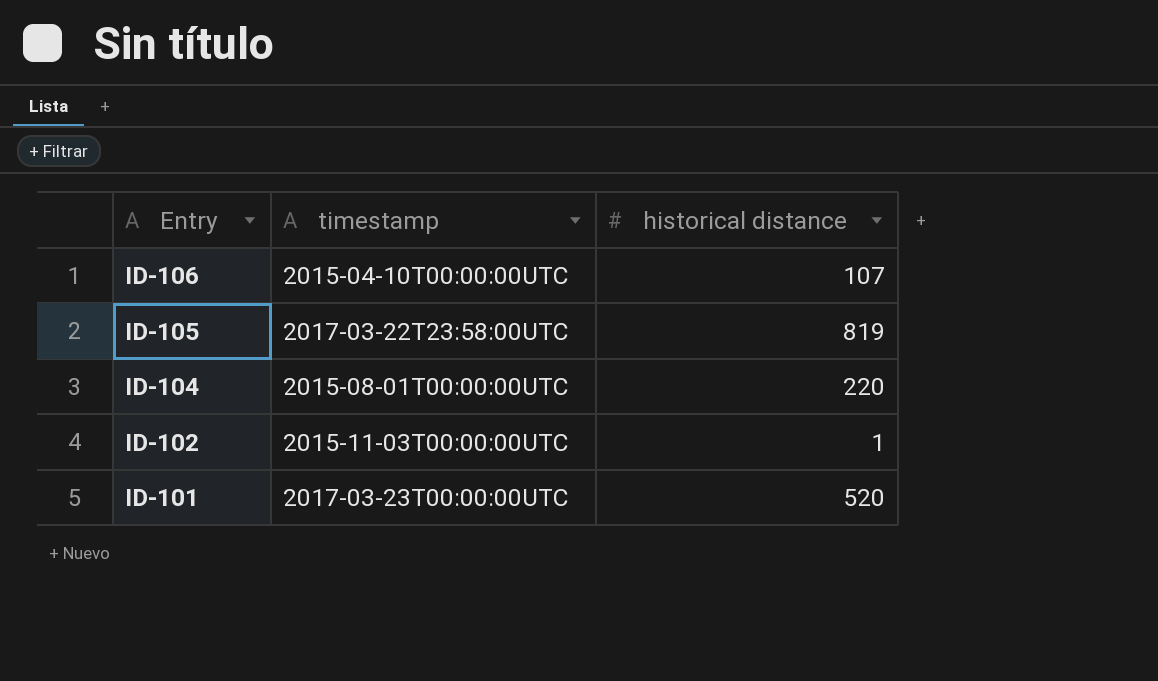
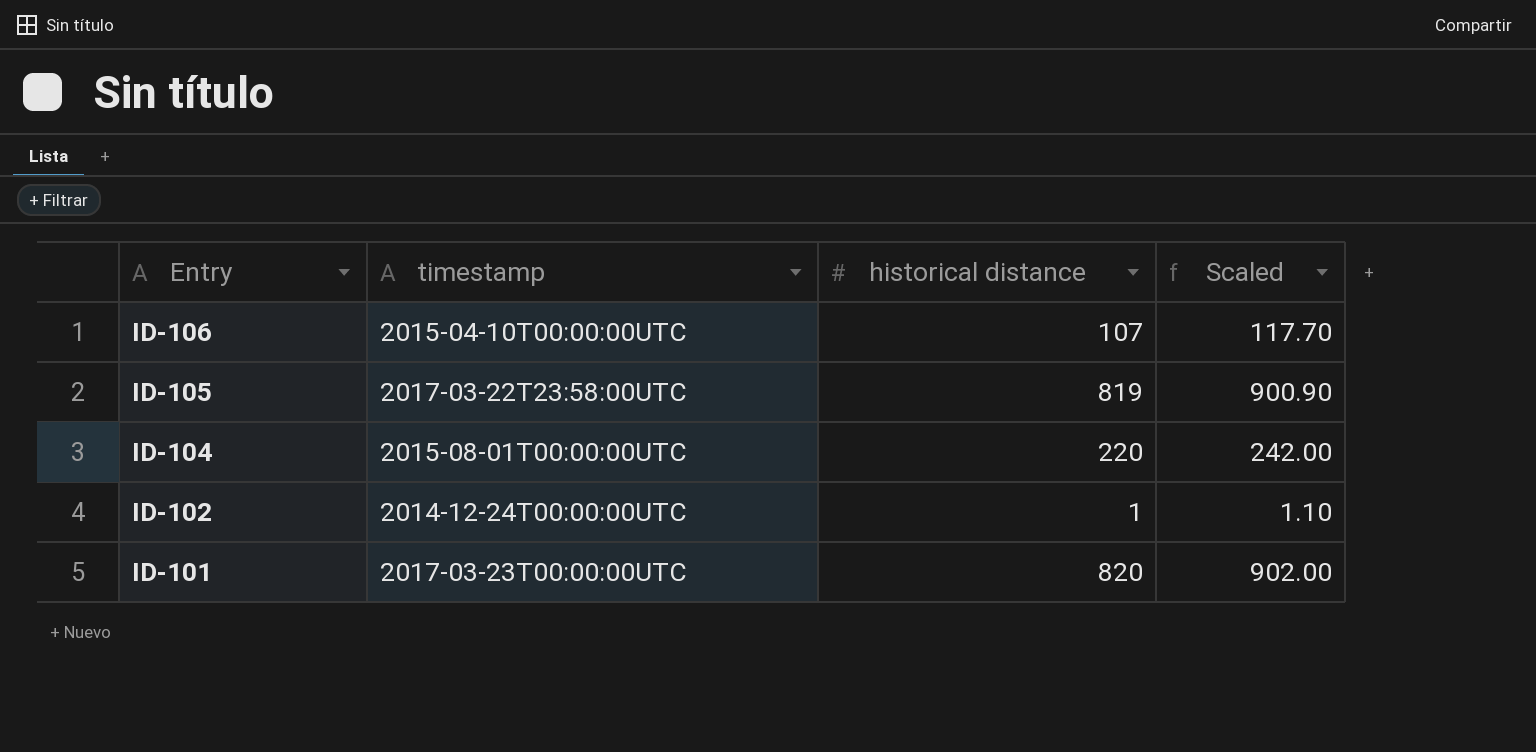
column Scaled | formula: none -> [historical distance] * 1.1
ID-102 | timestamp: 2015-11-03T00:00:00UTC -> 2014-12-24T00:00:00UTC
ID-101 | historical distance: 520 -> 820

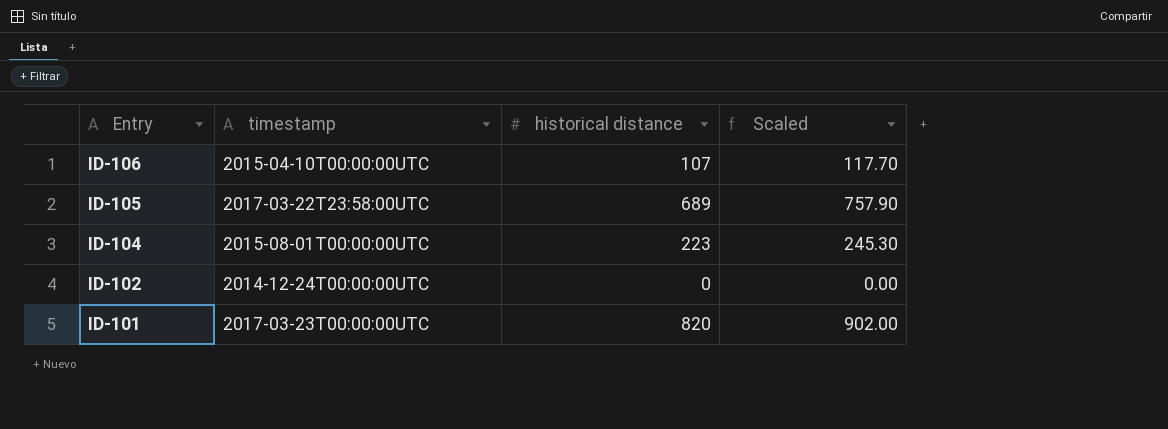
ID-105 | historical distance: 819 -> 689
ID-105 | Scaled: 900.90 -> 757.90
ID-104 | historical distance: 220 -> 223
ID-104 | Scaled: 242.00 -> 245.30
ID-102 | historical distance: 1 -> 0
ID-102 | Scaled: 1.10 -> 0.00

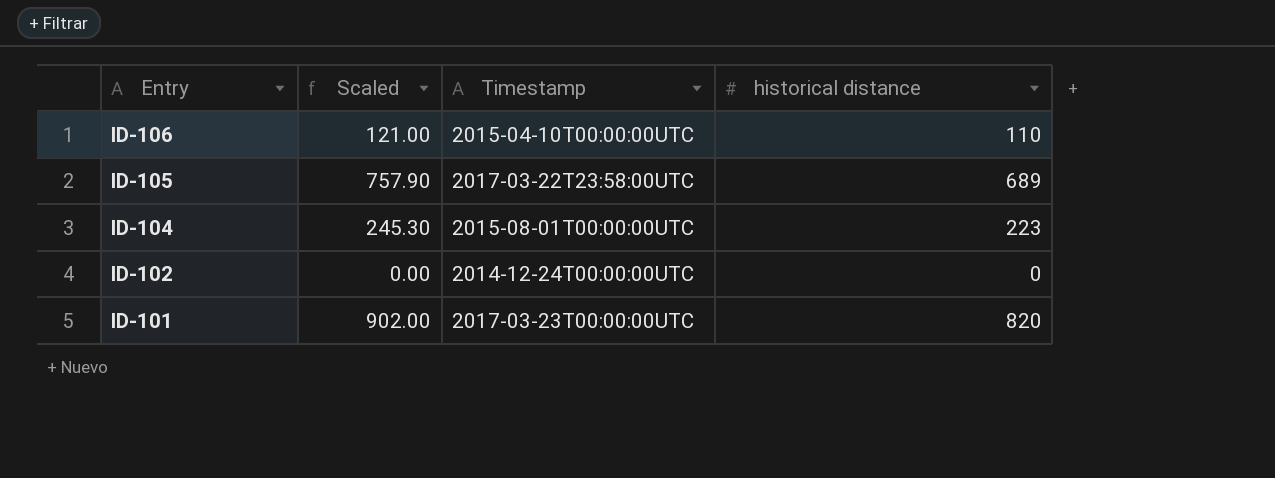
column Scaled | position: 4 -> 2
column name: timestamp -> Timestamp
ID-106 | Scaled: 117.70 -> 121.00
ID-106 | historical distance: 107 -> 110

